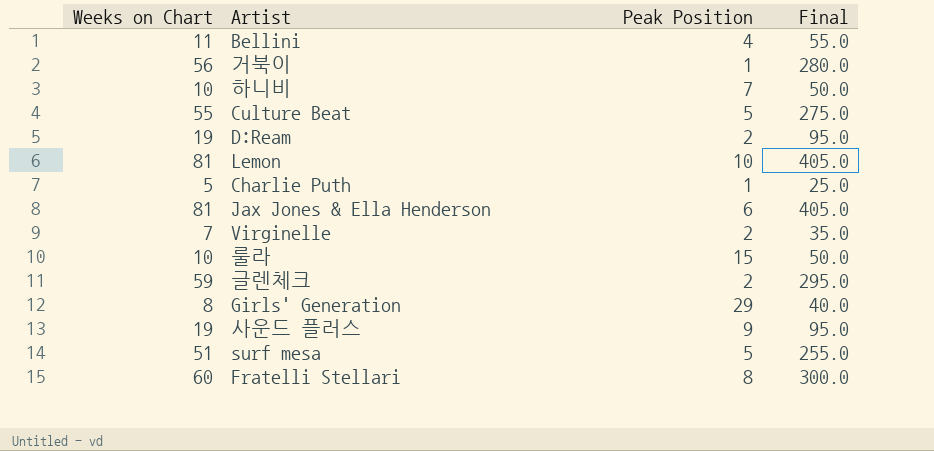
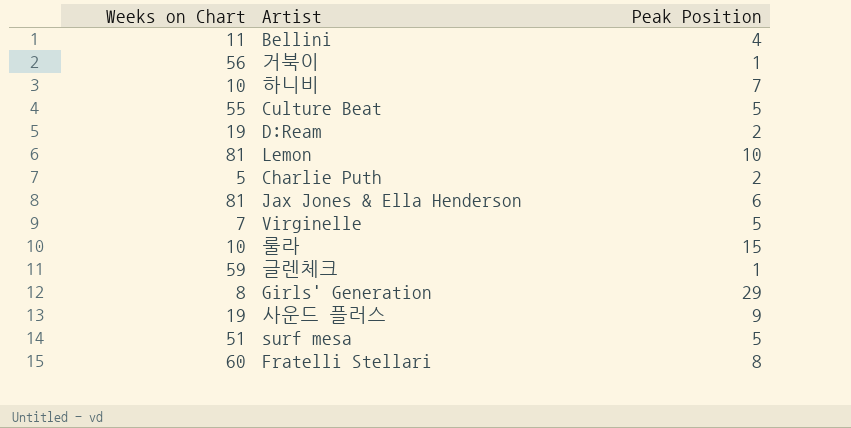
column Final | formula: [Weeks on Chart] * 5 -> none
Charlie Puth | Peak Position: 1 -> 2
Virginelle | Peak Position: 2 -> 5
글렌체크 | Peak Position: 2 -> 1

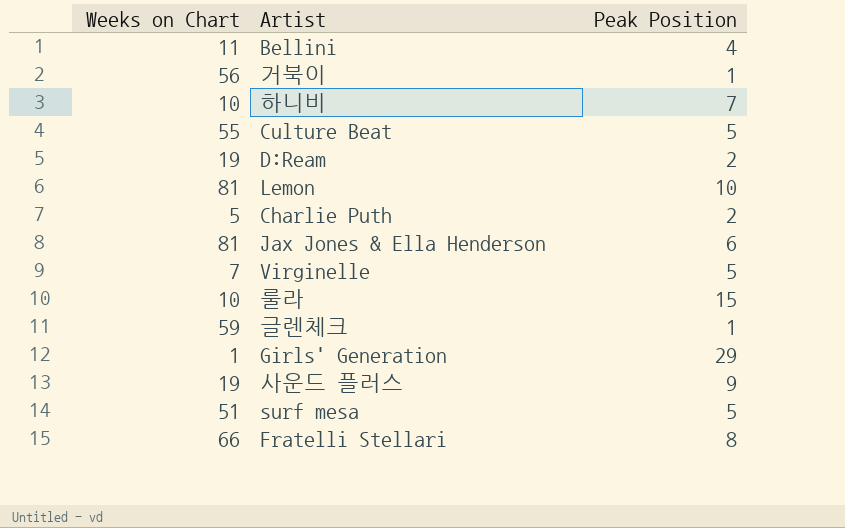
Girls' Generation | Weeks on Chart: 8 -> 1
Fratelli Stellari | Weeks on Chart: 60 -> 66

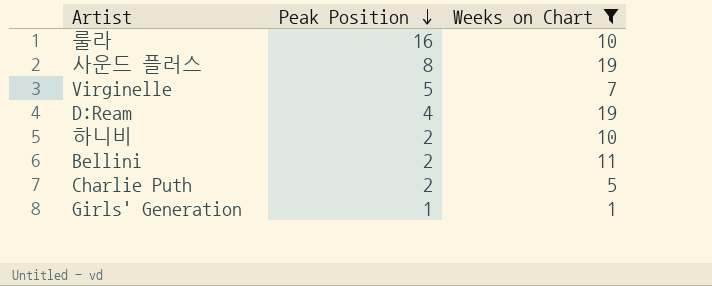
filter: none -> Weeks on Chart <= 19
row order: none -> Peak Position descending
column Weeks on Chart | position: 1 -> 3
룰라 | Peak Position: 15 -> 16
사운드 플러스 | Peak Position: 9 -> 8
D:Ream | Peak Position: 2 -> 4
하니비 | Peak Position: 7 -> 2
Bellini | Peak Position: 4 -> 2
Girls' Generation | Peak Position: 29 -> 1

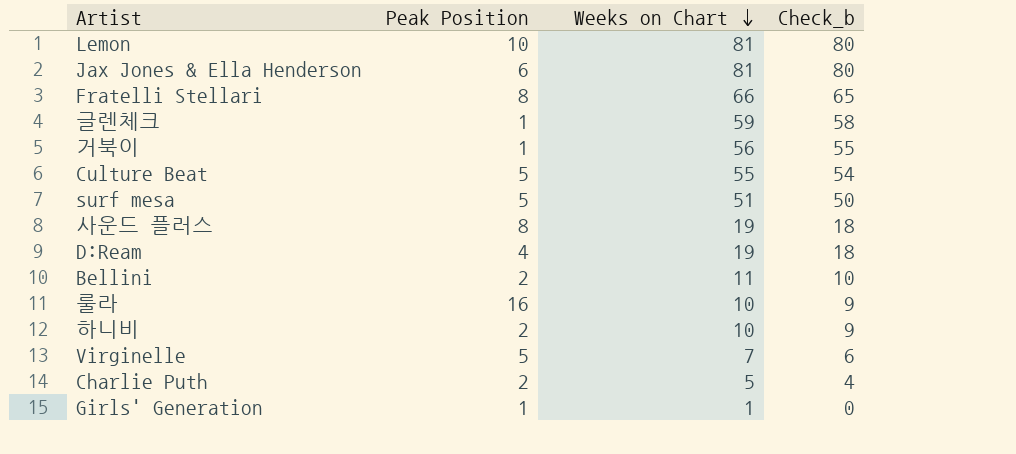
filter: Weeks on Chart <= 19 -> none
row order: Peak Position descending -> Weeks on Chart descending
column Check_b | formula: none -> [Weeks on Chart] - 1

